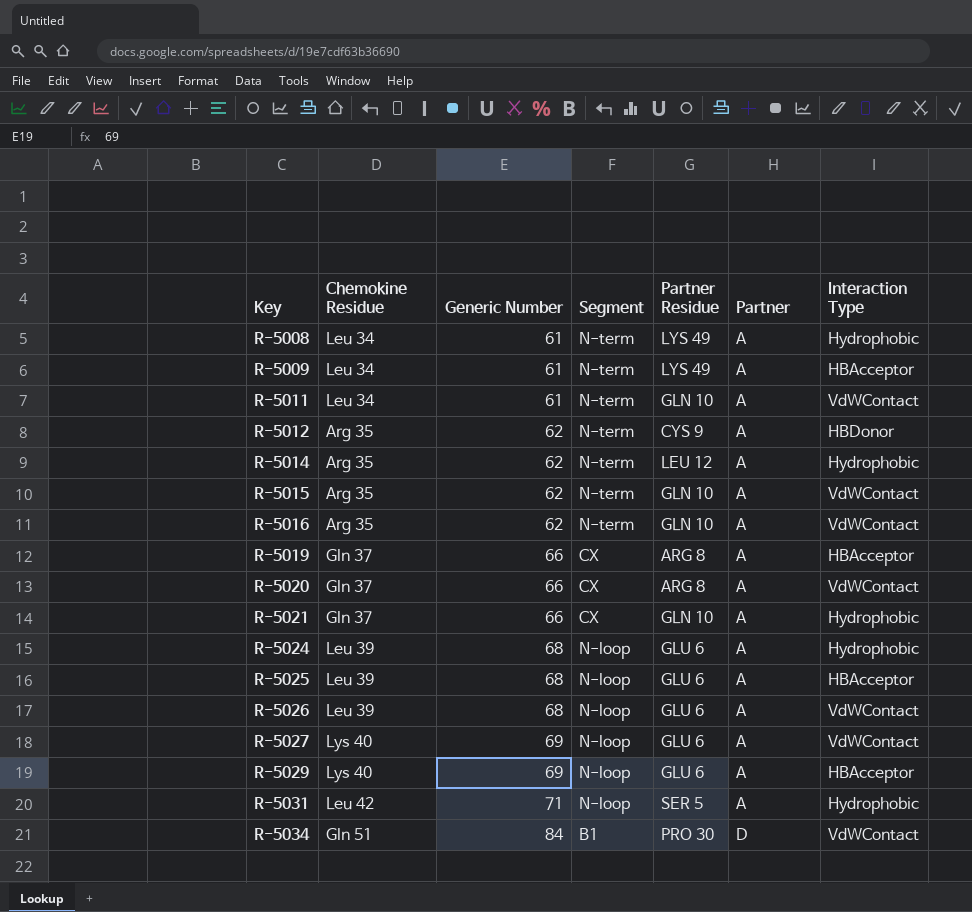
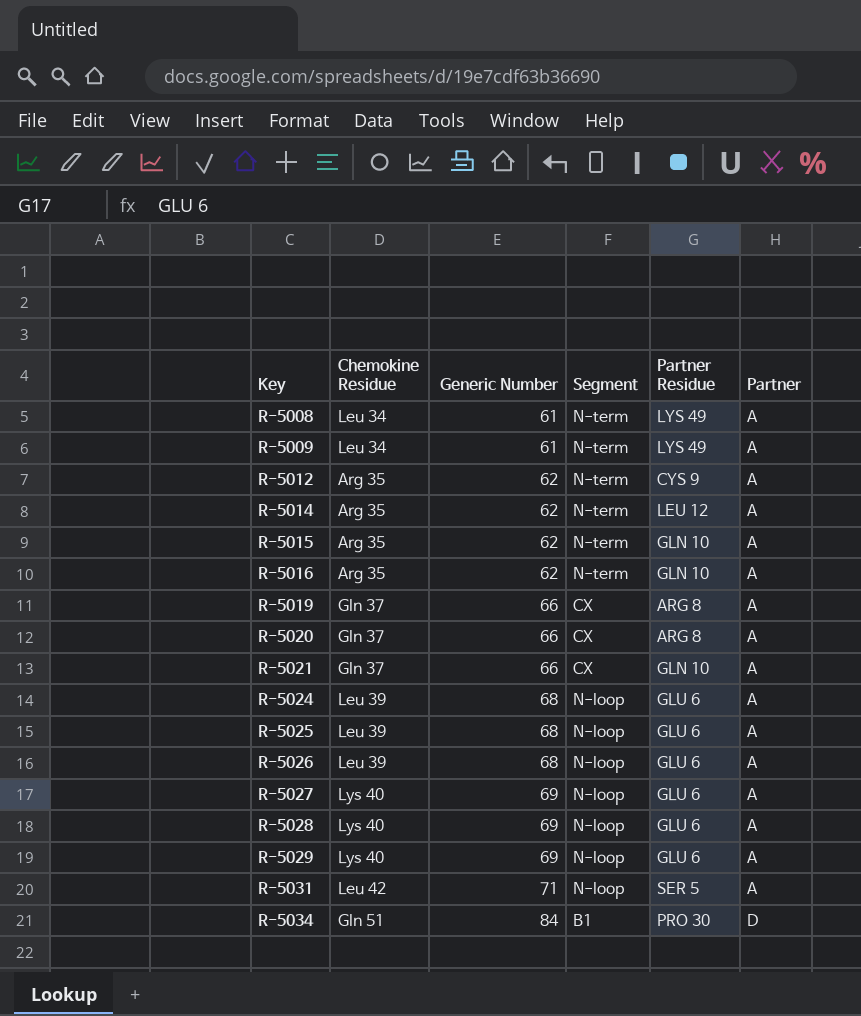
column Interaction Type | position: 7 -> none
row R-5011: Leu 34 | 61 | N-term | GLN 10 | A | VdWContact -> none
row R-5028: none -> Lys 40 | 69 | N-loop | GLU 6 | A

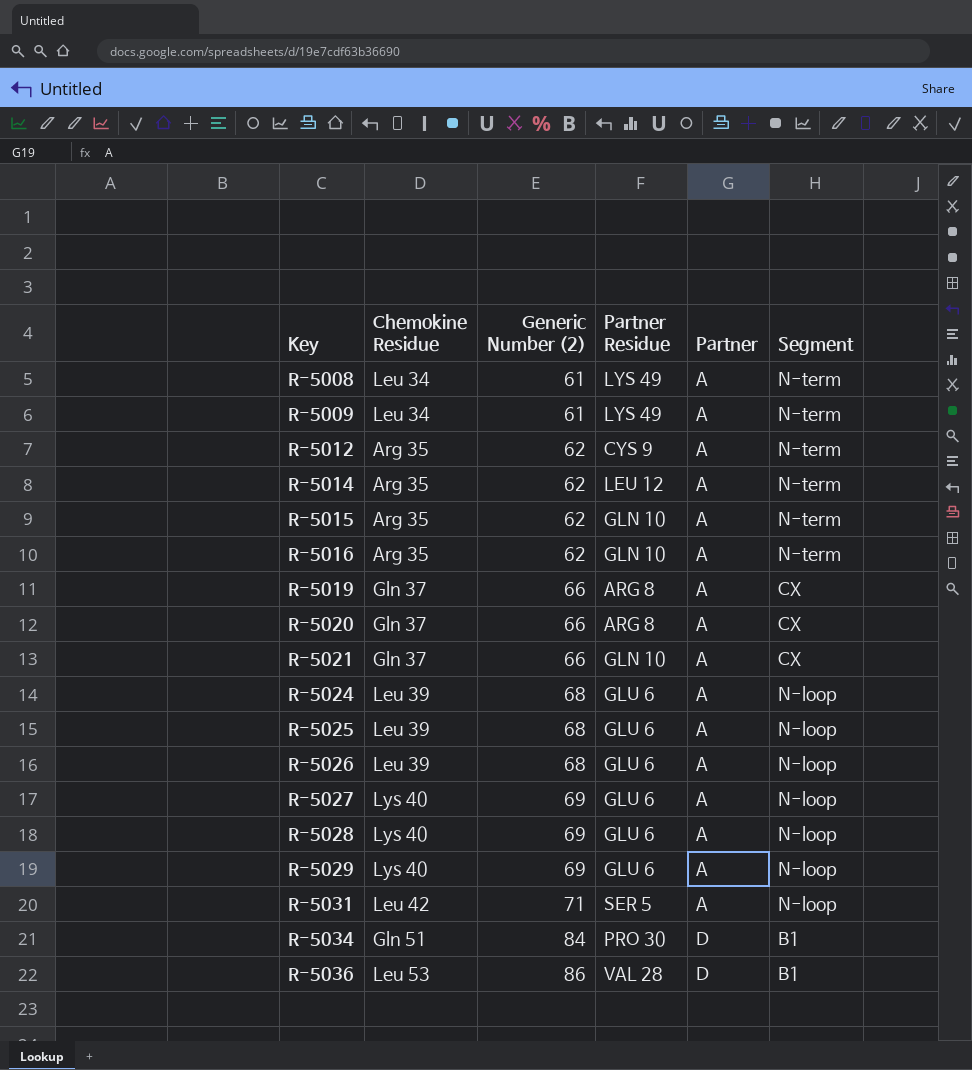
column name: Generic Number -> Generic Number (2)
column Segment | position: 4 -> 6
row R-5036: none -> Leu 53 | 86 | VAL 28 | D | B1

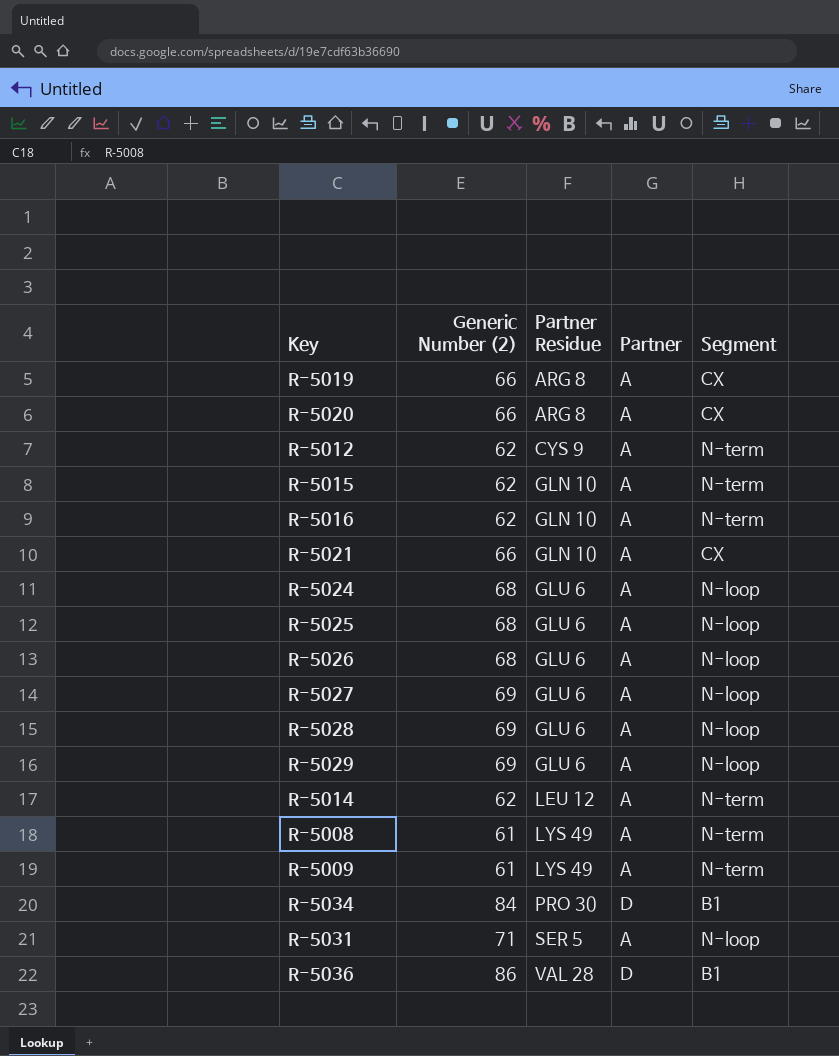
row order: Key ascending -> Partner Residue ascending
column Chemokine Residue | position: 2 -> none

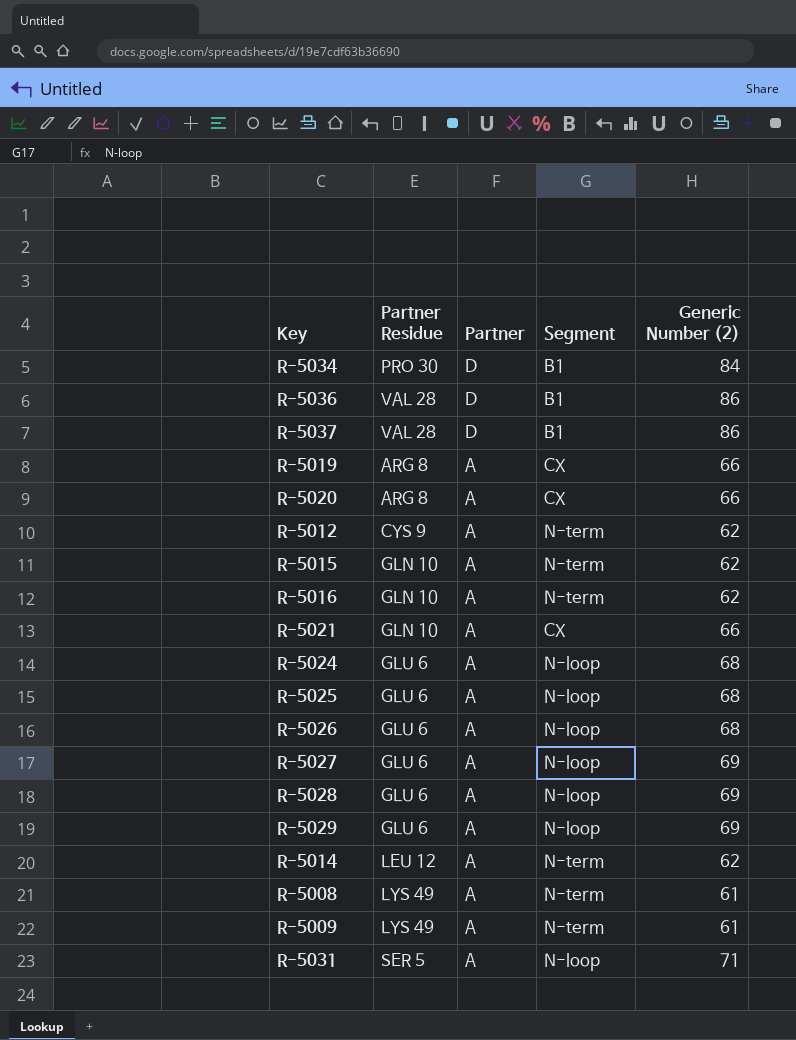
row order: Partner Residue ascending -> Partner descending
column Generic Number (2) | position: 2 -> 5
row R-5037: none -> VAL 28 | D | B1 | 86

